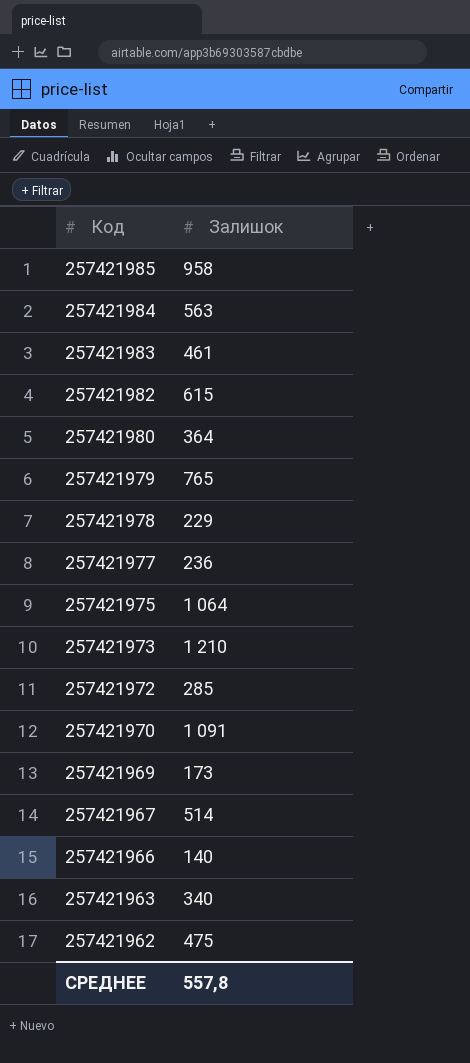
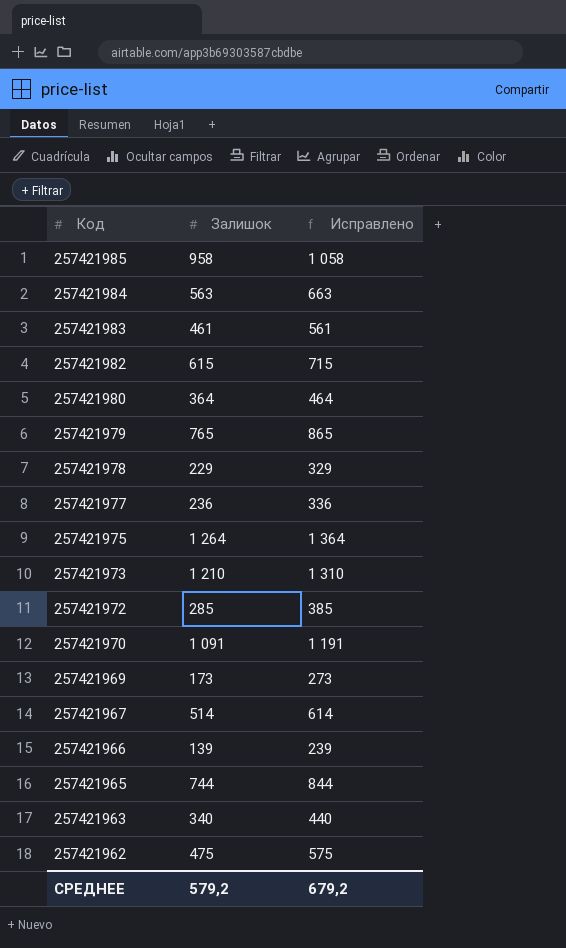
column Исправлено | formula: none -> [Залишок] + 100
257421975 | Залишок: 1 064 -> 1 264
257421966 | Залишок: 140 -> 139
row 257421965: none -> 744 | 844
СРЕДНЕЕ | Залишок: 557,8 -> 579,2

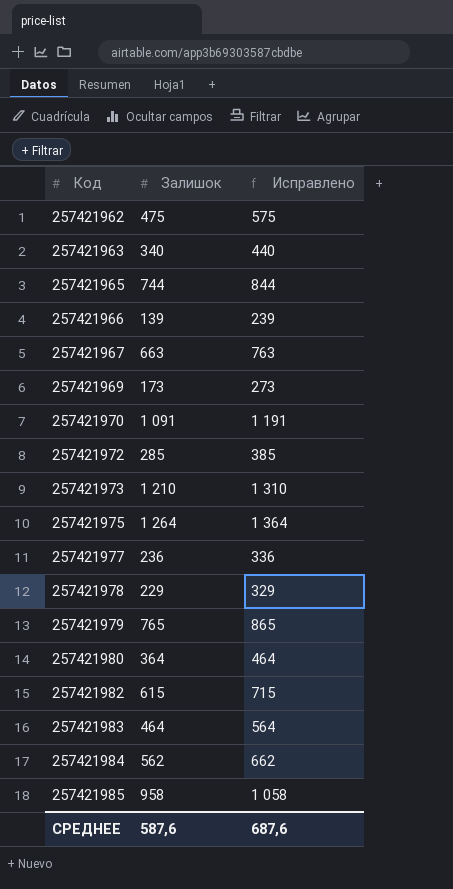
row order: Код descending -> Код ascending
257421967 | Залишок: 514 -> 663
257421967 | Исправлено: 614 -> 763
257421983 | Залишок: 461 -> 464
257421983 | Исправлено: 561 -> 564
257421984 | Залишок: 563 -> 562
257421984 | Исправлено: 663 -> 662
СРЕДНЕЕ | Залишок: 579,2 -> 587,6
СРЕДНЕЕ | Исправлено: 679,2 -> 687,6

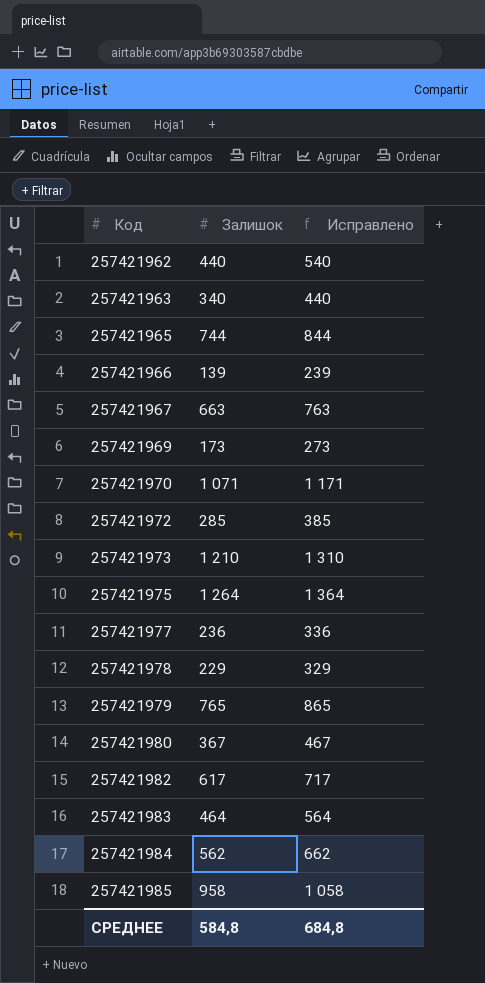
257421962 | Залишок: 475 -> 440
257421962 | Исправлено: 575 -> 540
257421970 | Залишок: 1 091 -> 1 071
257421970 | Исправлено: 1 191 -> 1 171
257421980 | Залишок: 364 -> 367
257421980 | Исправлено: 464 -> 467
257421982 | Залишок: 615 -> 617
257421982 | Исправлено: 715 -> 717
СРЕДНЕЕ | Залишок: 587,6 -> 584,8
СРЕДНЕЕ | Исправлено: 687,6 -> 684,8

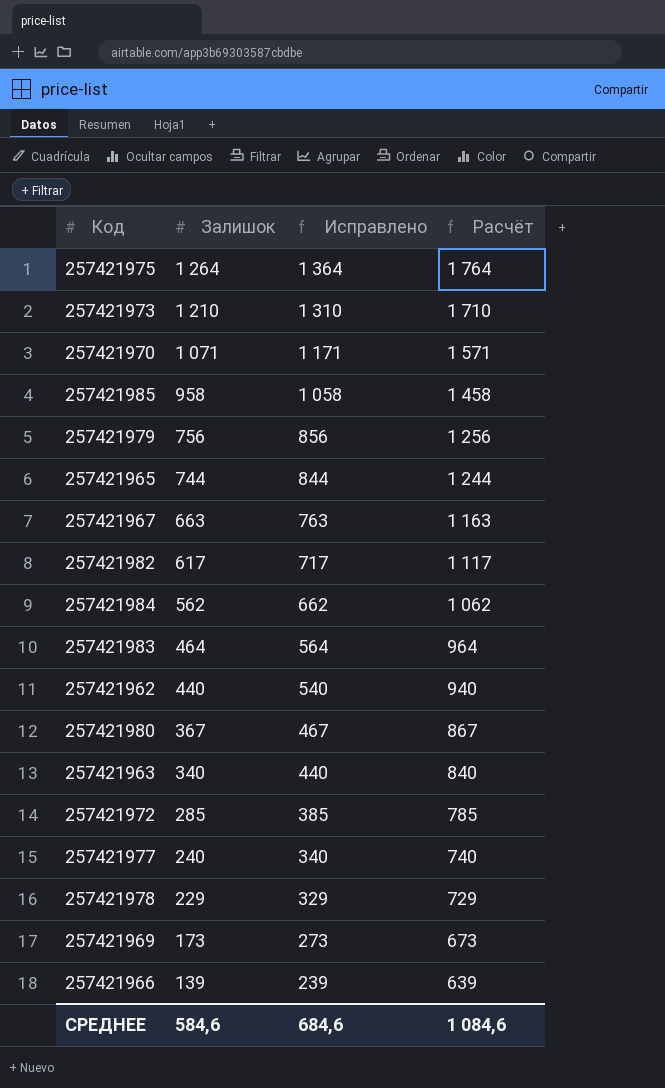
row order: Код ascending -> Залишок descending
column Расчёт | formula: none -> [Залишок] + 500
257421979 | Залишок: 765 -> 756
257421979 | Исправлено: 865 -> 856
257421977 | Залишок: 236 -> 240
257421977 | Исправлено: 336 -> 340
СРЕДНЕЕ | Залишок: 584,8 -> 584,6
СРЕДНЕЕ | Исправлено: 684,8 -> 684,6

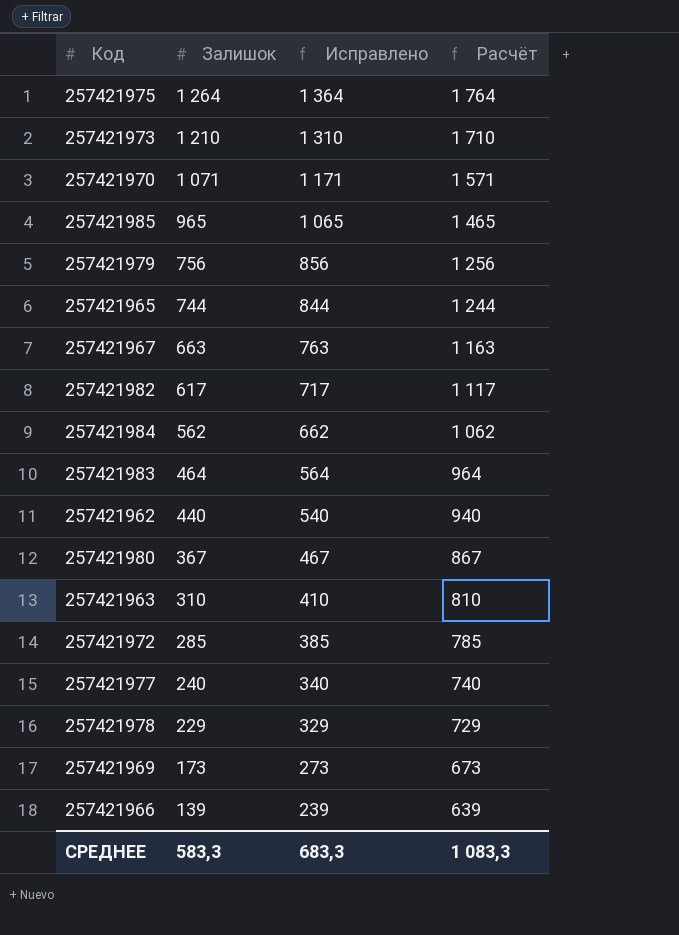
257421985 | Залишок: 958 -> 965
257421985 | Исправлено: 1 058 -> 1 065
257421985 | Расчёт: 1 458 -> 1 465
257421963 | Залишок: 340 -> 310
257421963 | Исправлено: 440 -> 410
257421963 | Расчёт: 840 -> 810
СРЕДНЕЕ | Залишок: 584,6 -> 583,3
СРЕДНЕЕ | Исправлено: 684,6 -> 683,3
СРЕДНЕЕ | Расчёт: 1 084,6 -> 1 083,3

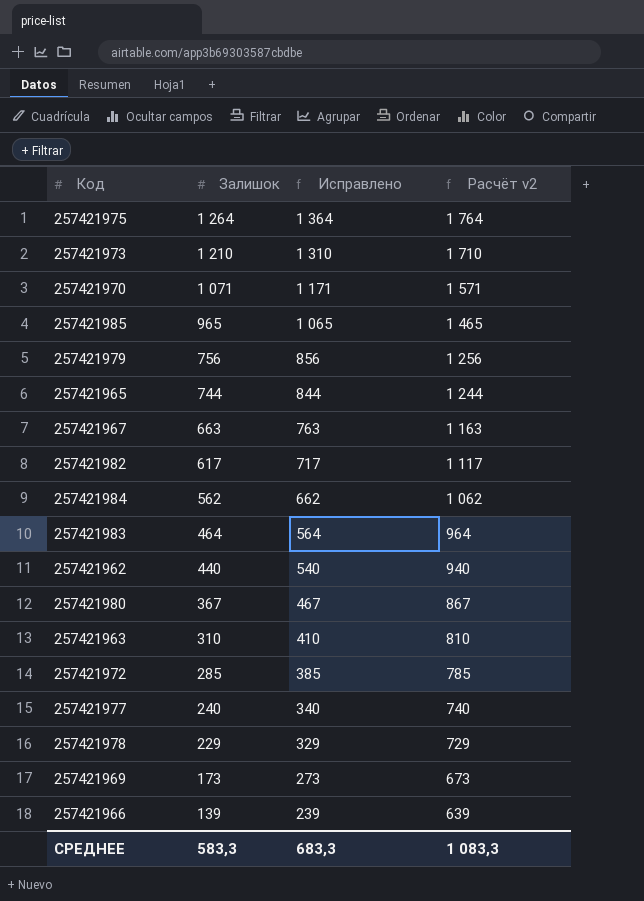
column name: Расчёт -> Расчёт v2

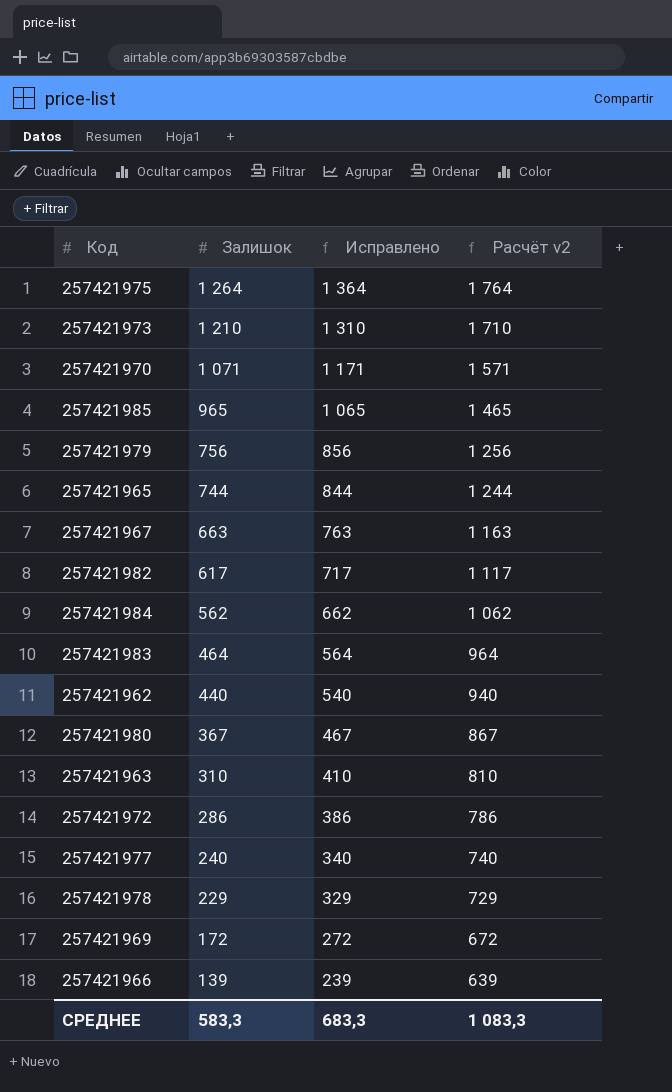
257421972 | Залишок: 285 -> 286
257421972 | Исправлено: 385 -> 386
257421972 | Расчёт v2: 785 -> 786
257421969 | Залишок: 173 -> 172
257421969 | Исправлено: 273 -> 272
257421969 | Расчёт v2: 673 -> 672

